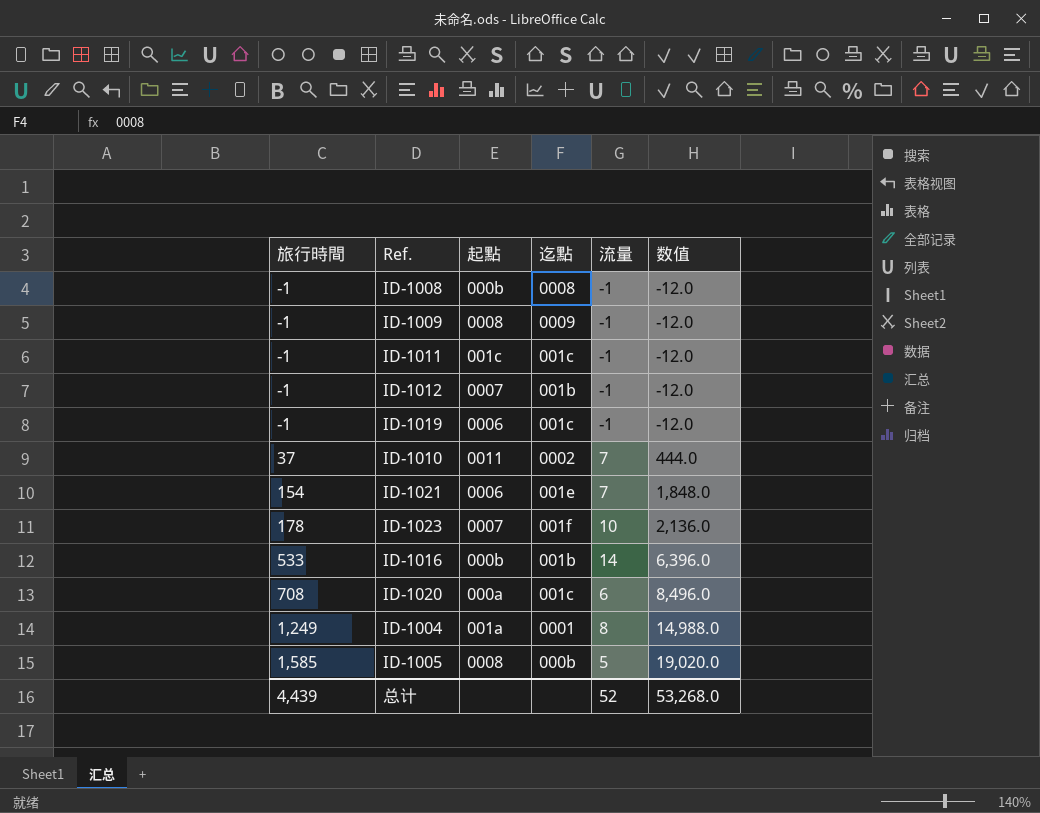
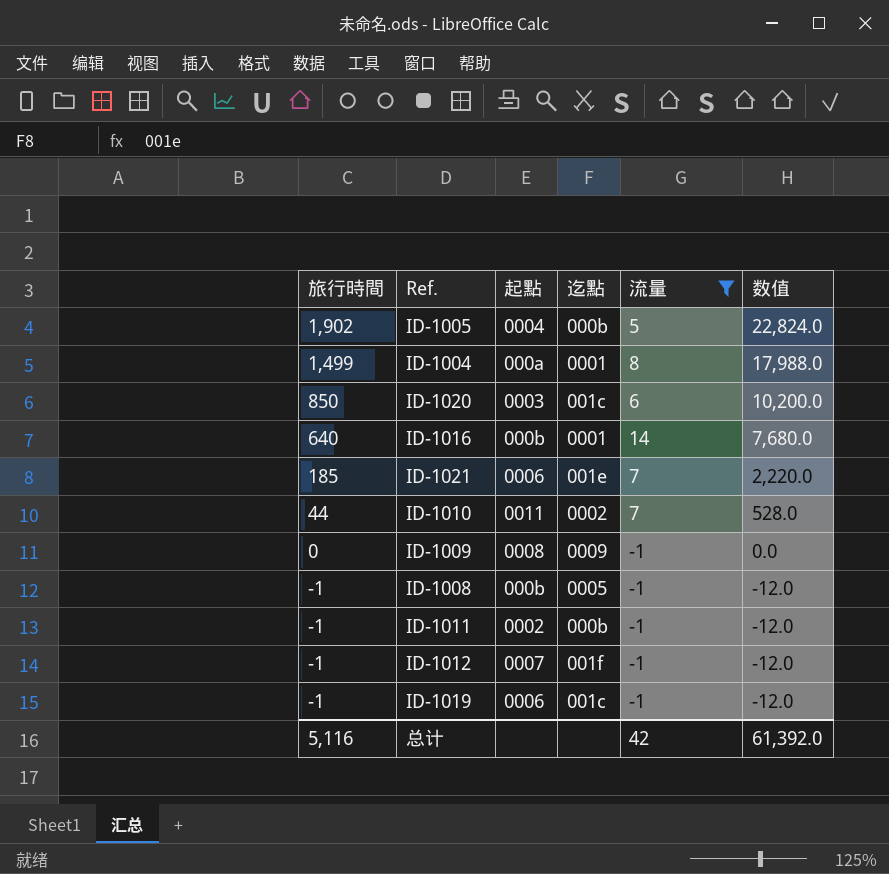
filter: none -> 流量 != 10
row order: 旅行時間 ascending -> 旅行時間 descending
ID-1005 | 旅行時間: 1,585 -> 1,902
ID-1005 | 起點: 0008 -> 0004
ID-1005 | 数值: 19,020.0 -> 22,824.0
ID-1004 | 旅行時間: 1,249 -> 1,499
ID-1004 | 起點: 001a -> 000a
ID-1004 | 数值: 14,988.0 -> 17,988.0
ID-1020 | 旅行時間: 708 -> 850
ID-1020 | 起點: 000a -> 0003
ID-1020 | 数值: 8,496.0 -> 10,200.0
ID-1016 | 旅行時間: 533 -> 640
ID-1016 | 迄點: 001b -> 0001
ID-1016 | 数值: 6,396.0 -> 7,680.0
ID-1021 | 旅行時間: 154 -> 185
ID-1021 | 数值: 1,848.0 -> 2,220.0
ID-1010 | 旅行時間: 37 -> 44
ID-1010 | 数值: 444.0 -> 528.0
ID-1009 | 旅行時間: -1 -> 0
ID-1009 | 数值: -12.0 -> 0.0
ID-1008 | 迄點: 0008 -> 0005
ID-1011 | 起點: 001c -> 0002
ID-1011 | 迄點: 001c -> 000b
ID-1012 | 迄點: 001b -> 001f
总计 | 旅行時間: 4,439 -> 5,116
总计 | 流量: 52 -> 42
总计 | 数值: 53,268.0 -> 61,392.0

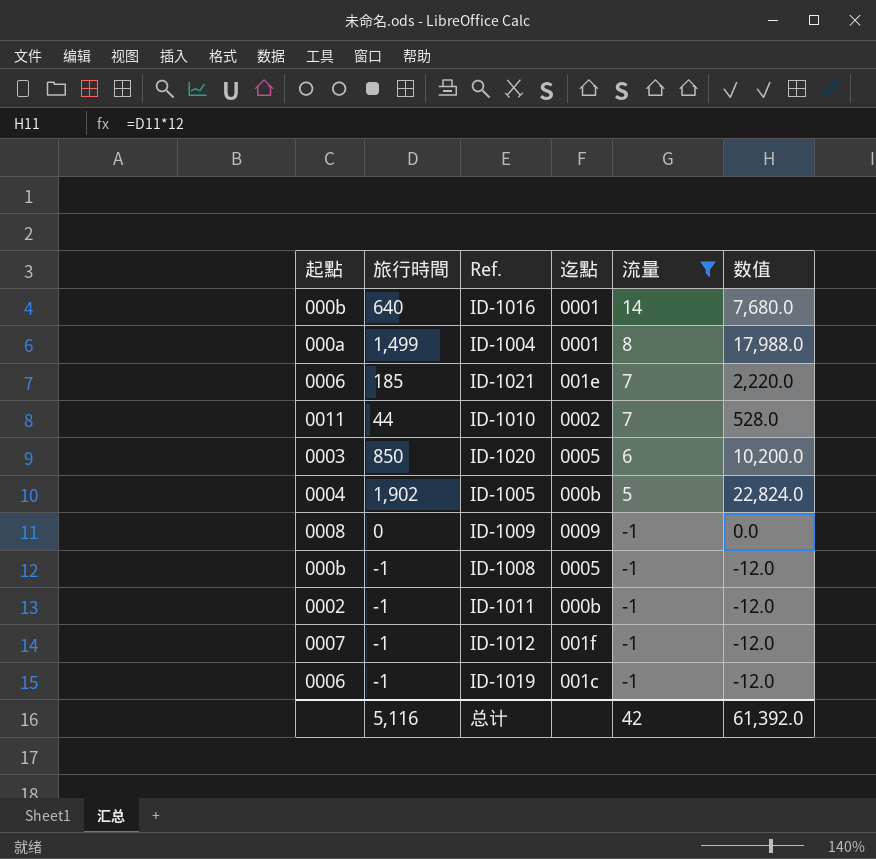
row order: 旅行時間 descending -> 流量 descending
column 起點 | position: 3 -> 1
ID-1020 | 迄點: 001c -> 0005

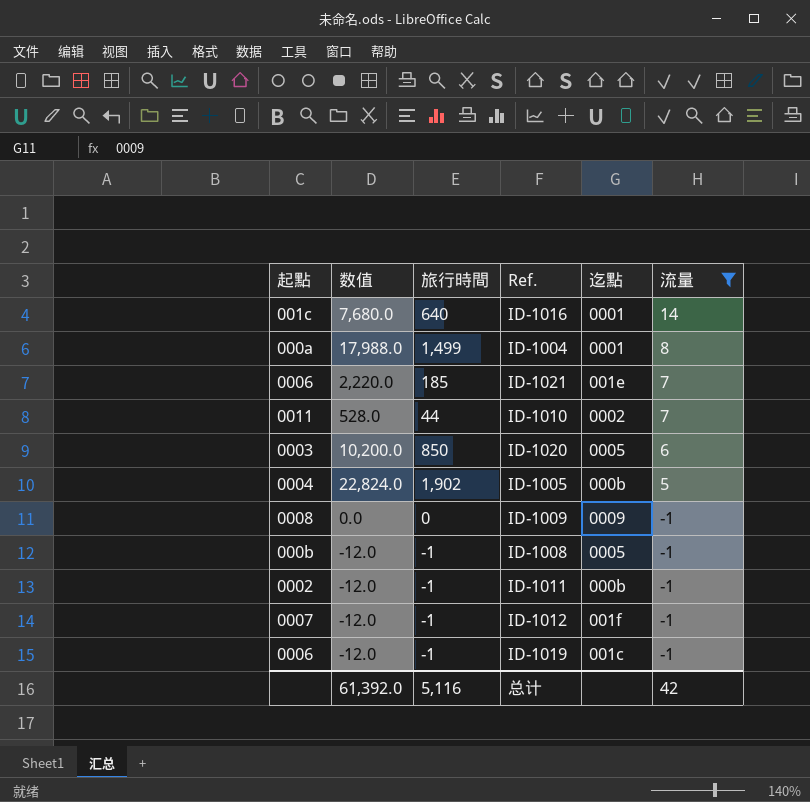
column 数值 | position: 6 -> 2
ID-1016 | 起點: 000b -> 001c

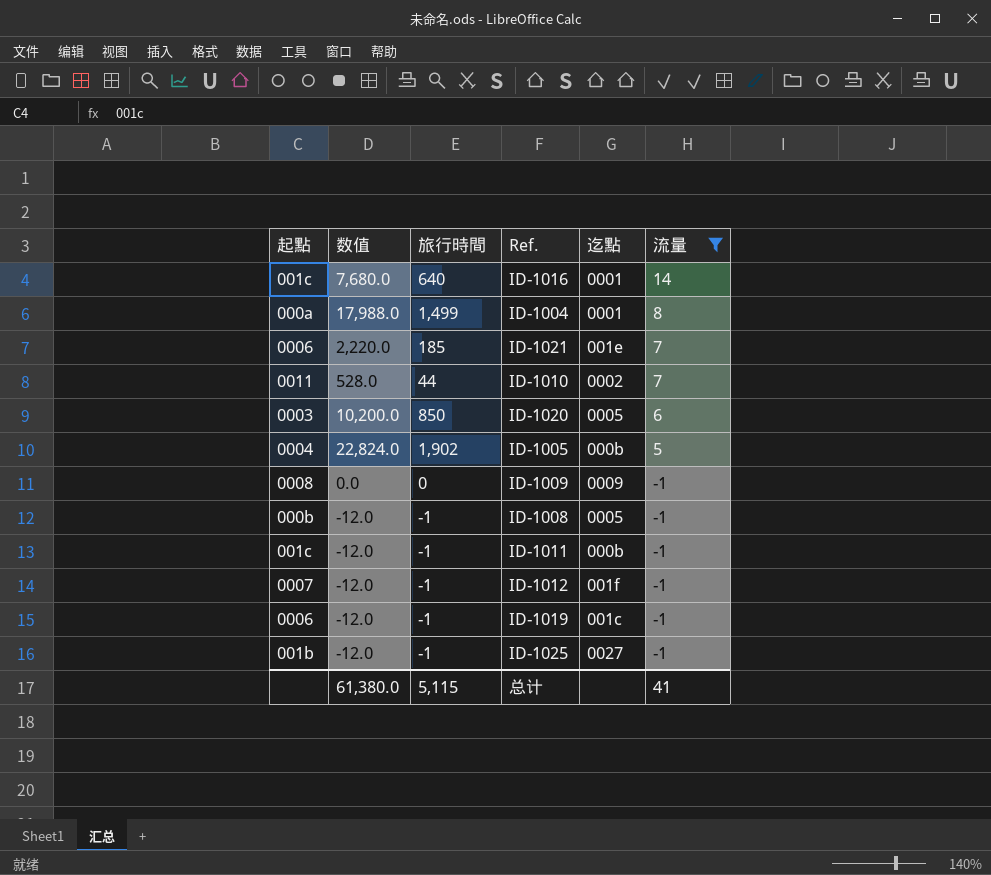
ID-1011 | 起點: 0002 -> 001c
row ID-1025: none -> 001b | -12.0 | -1 | 0027 | -1
总计 | 数值: 61,392.0 -> 61,380.0
总计 | 旅行時間: 5,116 -> 5,115
总计 | 流量: 42 -> 41

